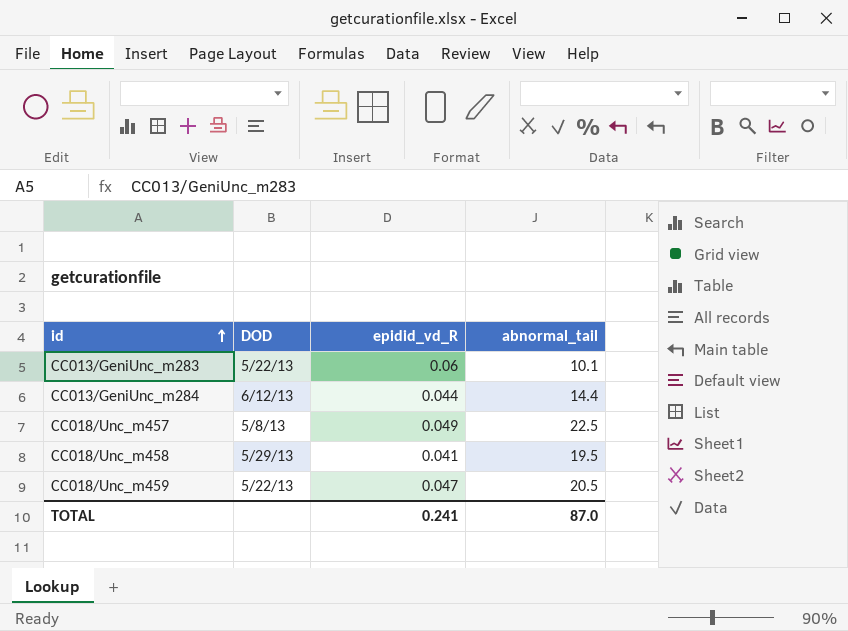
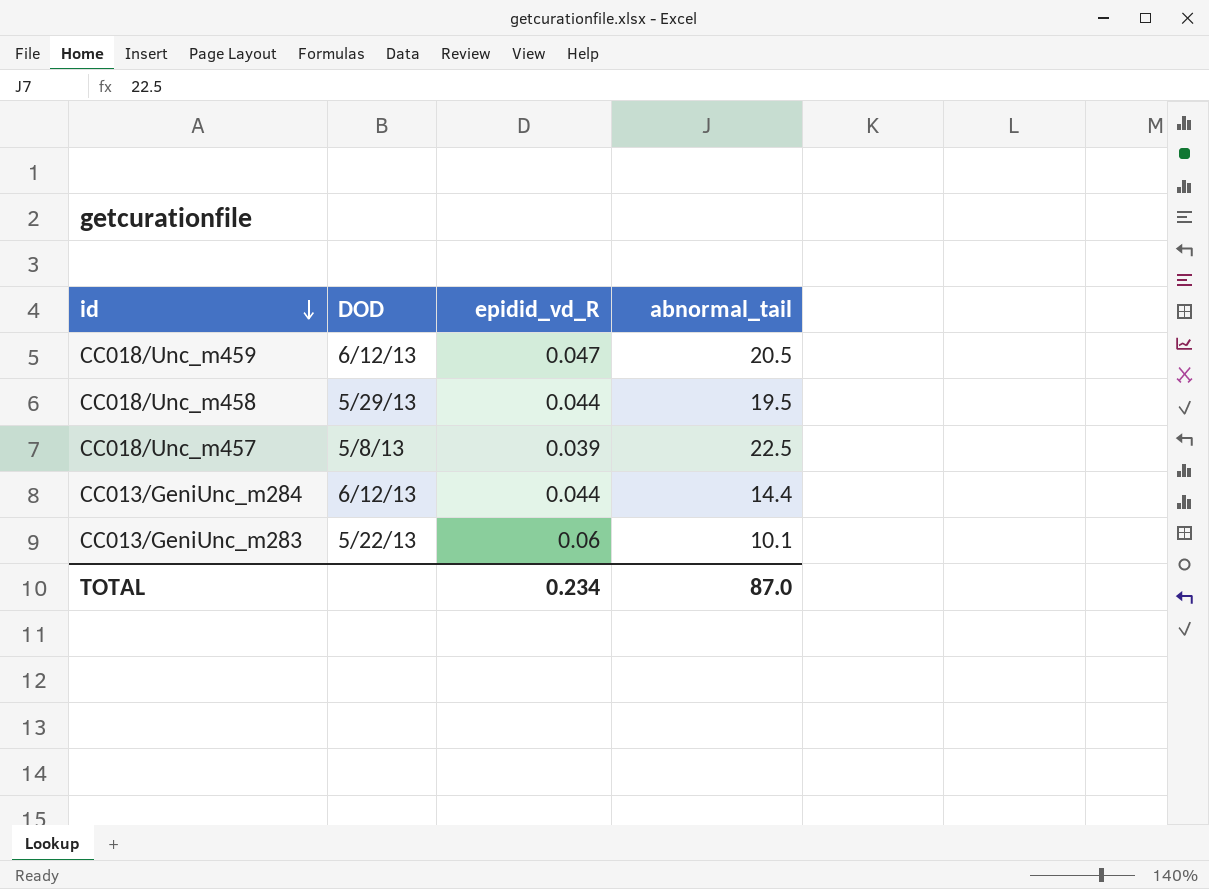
row order: id ascending -> id descending
CC018/Unc_m459 | DOD: 5/22/13 -> 6/12/13
CC018/Unc_m458 | epidid_vd_R: 0.041 -> 0.044
CC018/Unc_m457 | epidid_vd_R: 0.049 -> 0.039
TOTAL | epidid_vd_R: 0.241 -> 0.234

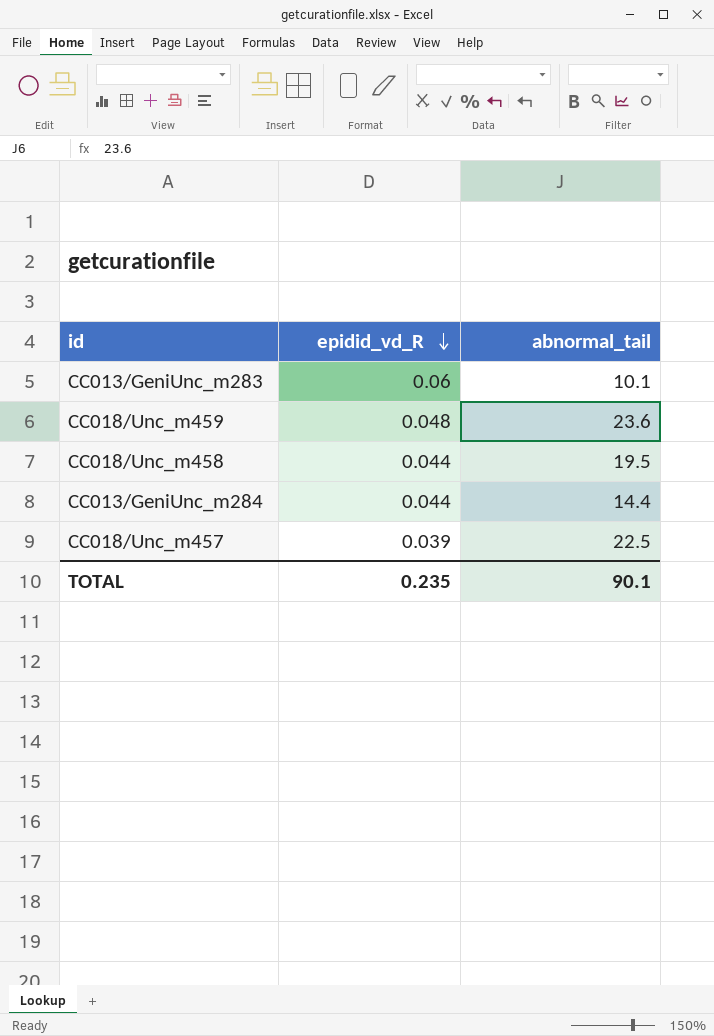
row order: id descending -> epidid_vd_R descending
column DOD | position: 2 -> none
CC018/Unc_m459 | epidid_vd_R: 0.047 -> 0.048
CC018/Unc_m459 | abnormal_tail: 20.5 -> 23.6
TOTAL | epidid_vd_R: 0.234 -> 0.235
TOTAL | abnormal_tail: 87.0 -> 90.1

